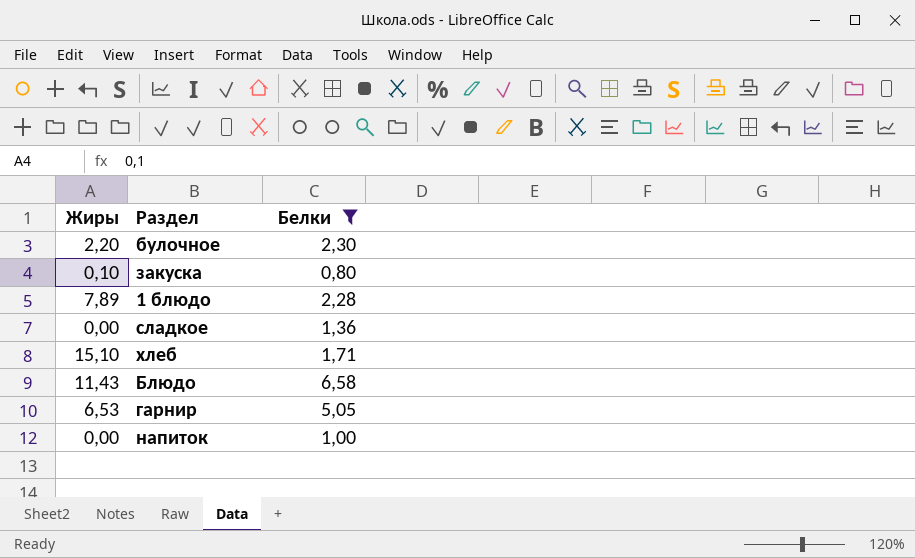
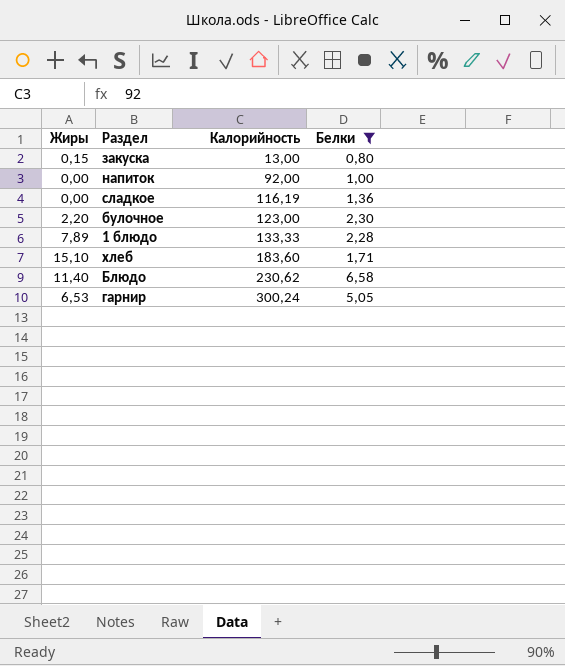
row order: none -> Калорийность ascending
column Калорийность | position: none -> 3
закуска | Жиры: 0,10 -> 0,15
Блюдо | Жиры: 11,43 -> 11,40

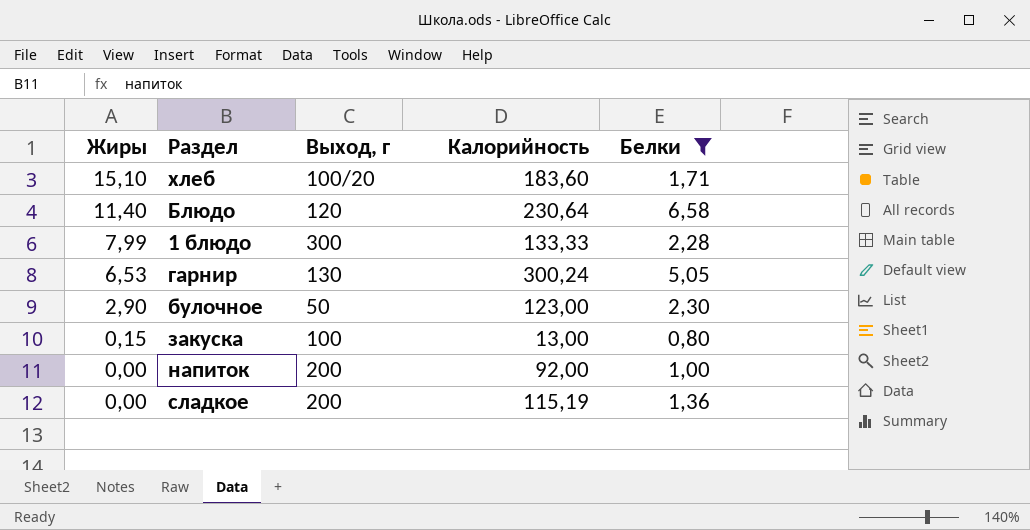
row order: Калорийность ascending -> Жиры descending
column Выход, г | position: none -> 3
Блюдо | Калорийность: 230,62 -> 230,64
1 блюдо | Жиры: 7,89 -> 7,99
булочное | Жиры: 2,20 -> 2,90
сладкое | Калорийность: 116,19 -> 115,19

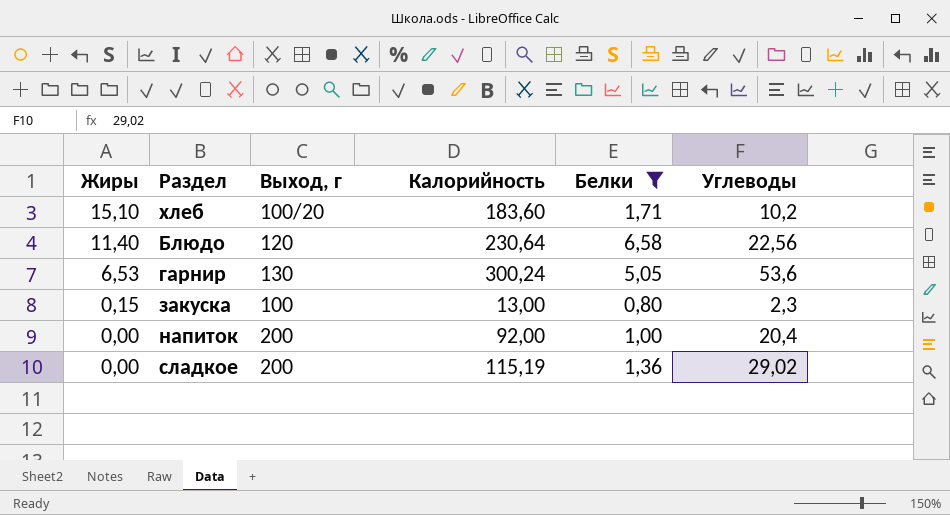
column Углеводы | position: none -> 6
row 1 блюдо: 7,99 | 300 | 133,33 | 2,28 -> none
row булочное: 2,90 | 50 | 123,00 | 2,30 -> none

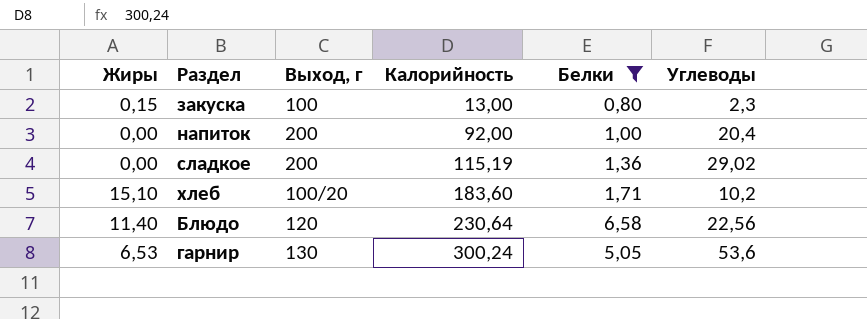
row order: Жиры descending -> Калорийность ascending

